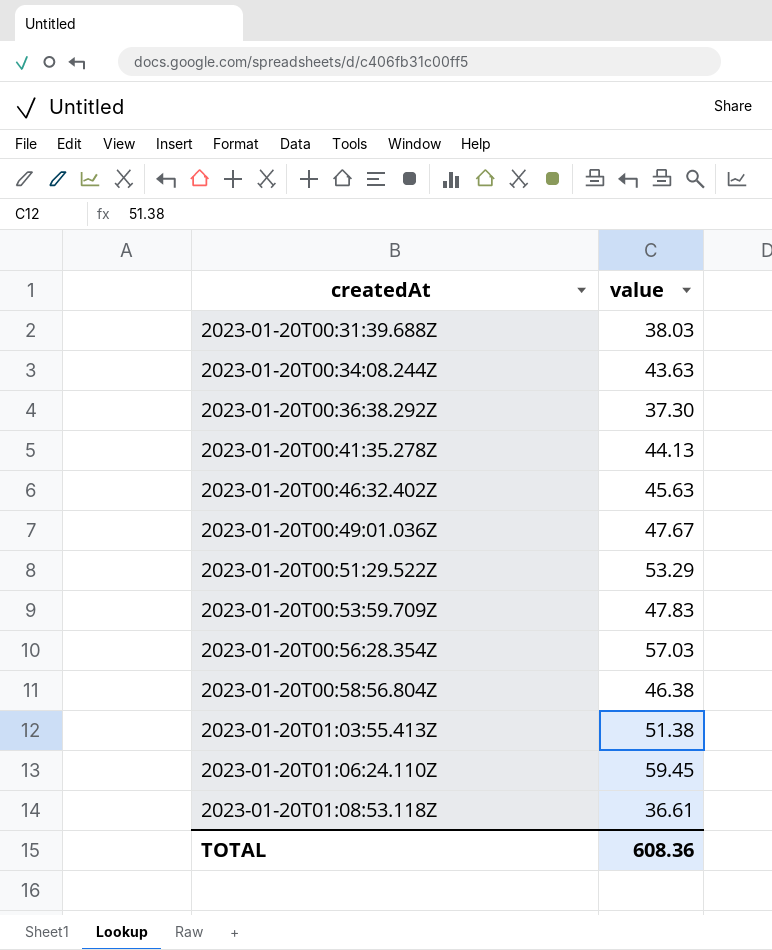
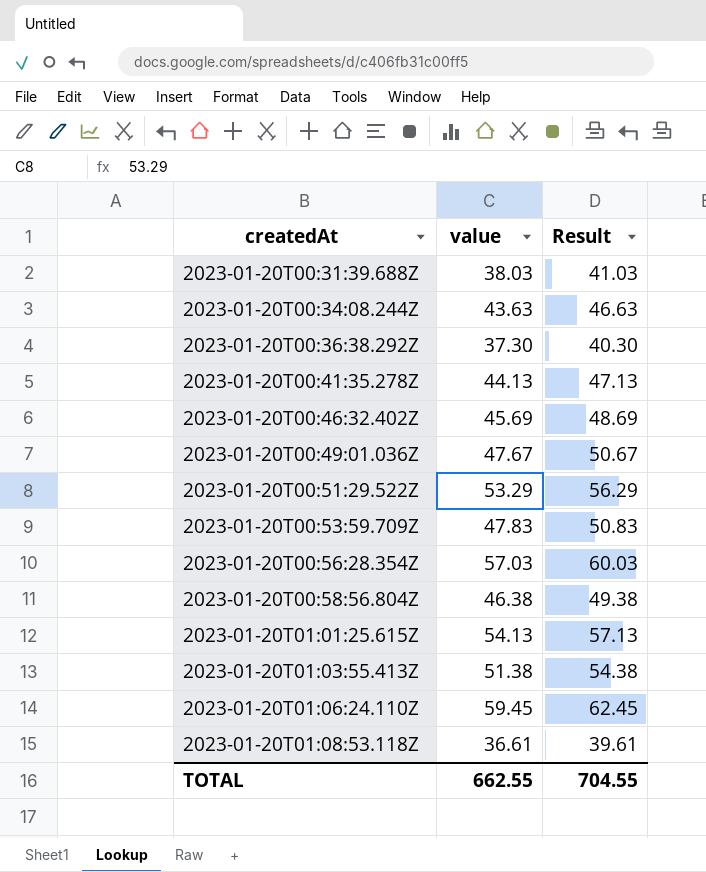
column Result | formula: none -> [value] + 3
2023-01-20T00:46:32.402Z | value: 45.63 -> 45.69
row 2023-01-20T01:01:25.615Z: none -> 54.13 | 57.13
TOTAL | value: 608.36 -> 662.55

